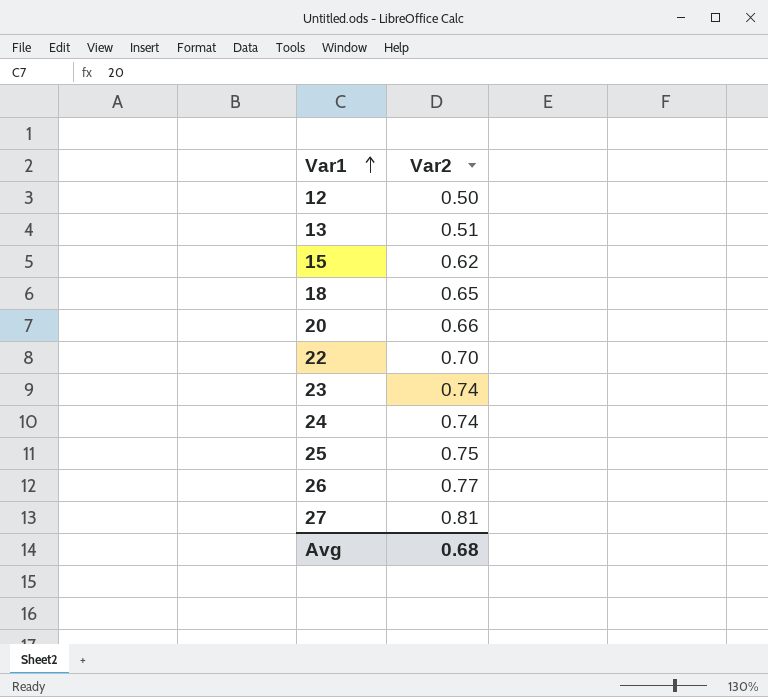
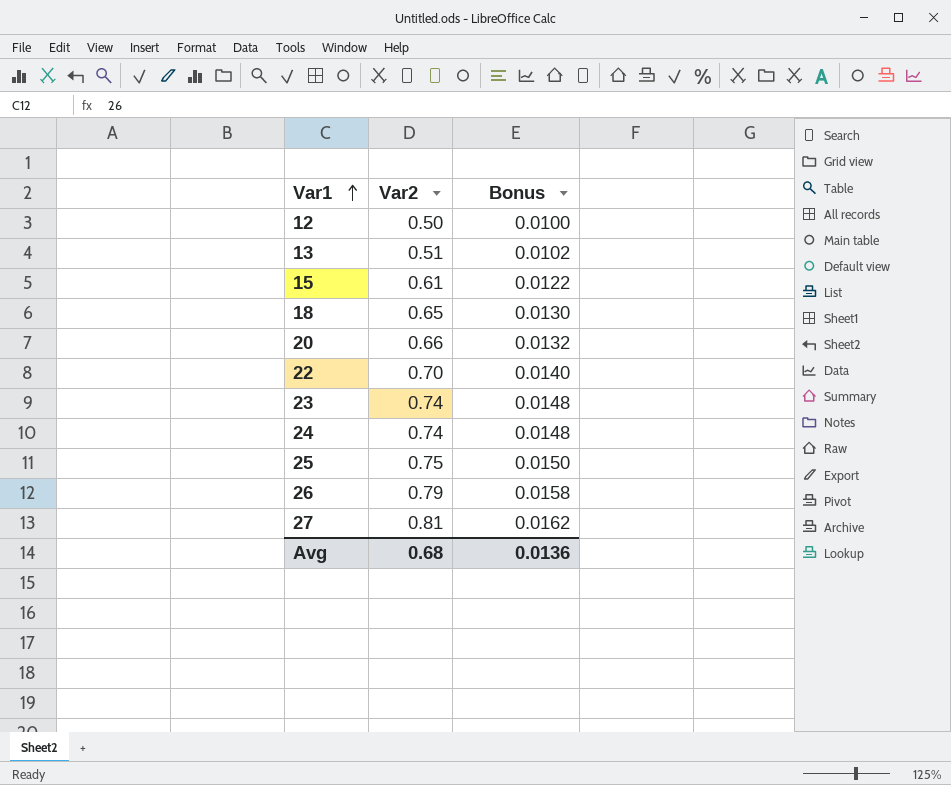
column Bonus | formula: none -> [Var2] * 0.02
15 | Var2: 0.62 -> 0.61
26 | Var2: 0.77 -> 0.79

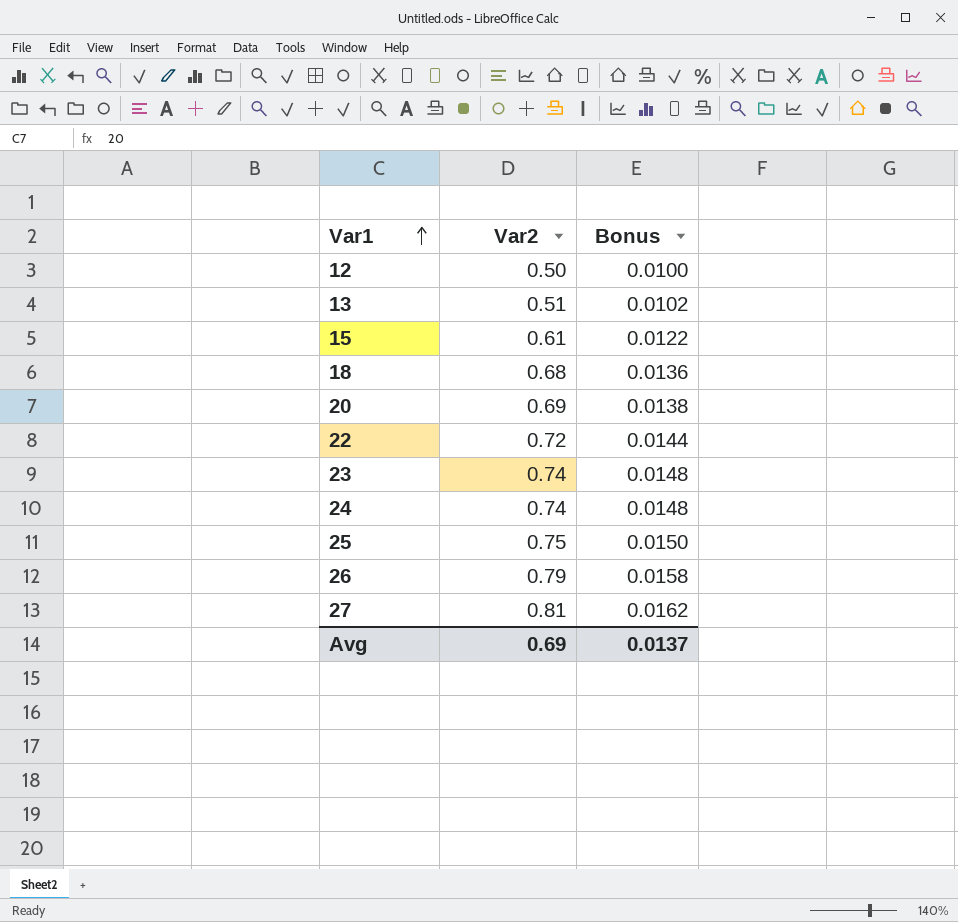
18 | Var2: 0.65 -> 0.68
18 | Bonus: 0.0130 -> 0.0136
20 | Var2: 0.66 -> 0.69
20 | Bonus: 0.0132 -> 0.0138
22 | Var2: 0.70 -> 0.72
22 | Bonus: 0.0140 -> 0.0144
Avg | Var2: 0.68 -> 0.69
Avg | Bonus: 0.0136 -> 0.0137

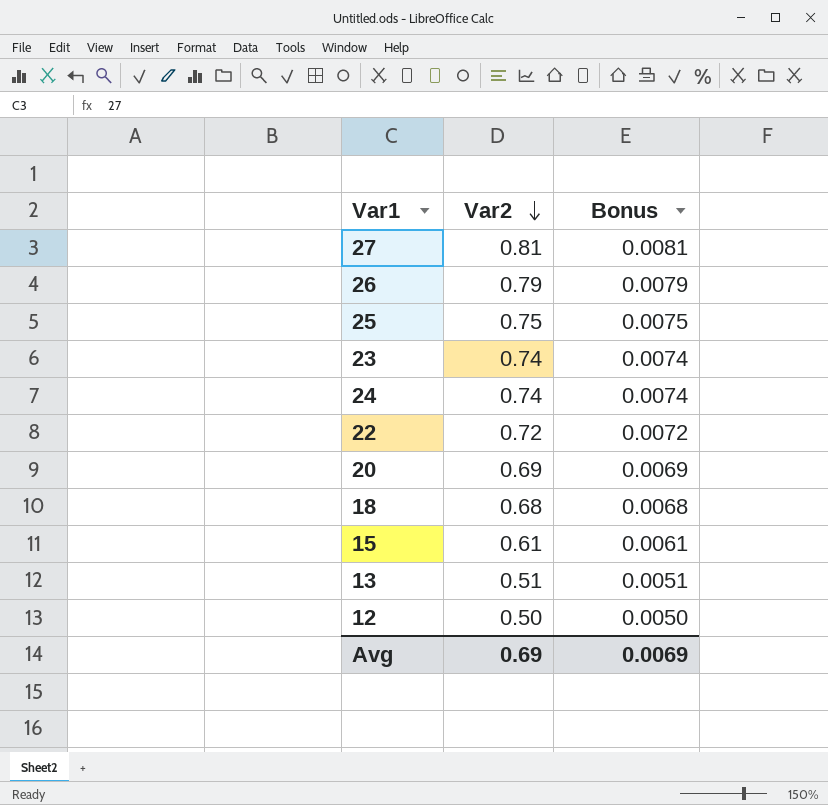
row order: Var1 ascending -> Var2 descending
column Bonus | formula: [Var2] * 0.02 -> [Var2] * 0.01
Avg | Bonus: 0.0137 -> 0.0069

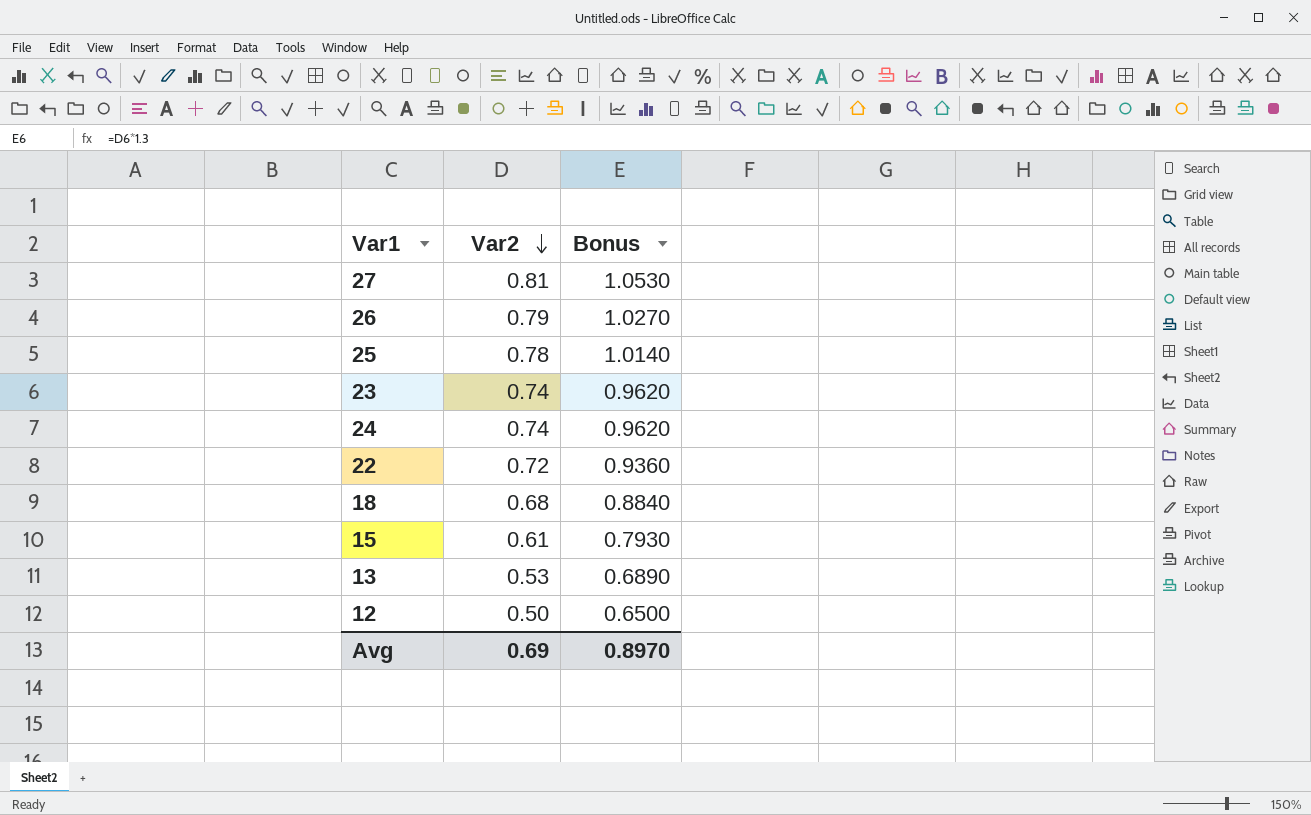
column Bonus | formula: [Var2] * 0.01 -> [Var2] * 1.3
row 20: 0.69 | 0.0069 -> none
25 | Var2: 0.75 -> 0.78
13 | Var2: 0.51 -> 0.53
Avg | Bonus: 0.0069 -> 0.8970

